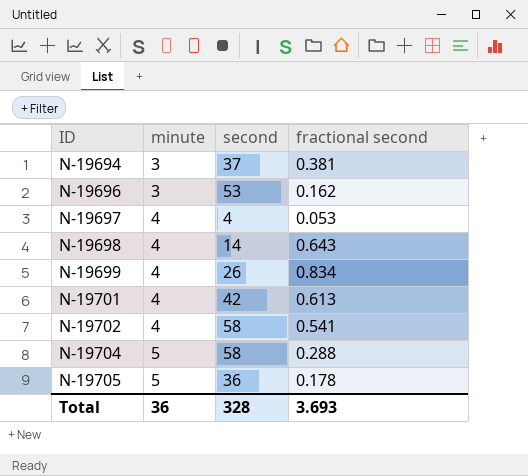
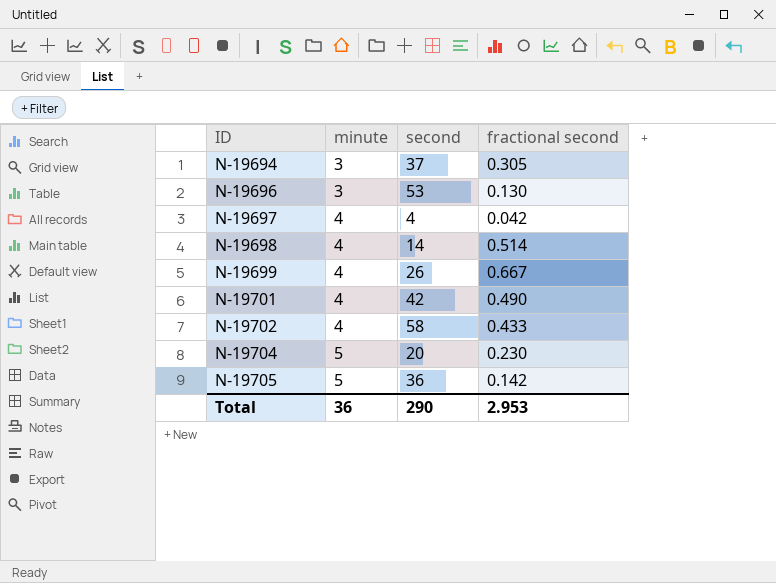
N-19694 | fractional second: 0.381 -> 0.305
N-19696 | fractional second: 0.162 -> 0.130
N-19697 | fractional second: 0.053 -> 0.042
N-19698 | fractional second: 0.643 -> 0.514
N-19699 | fractional second: 0.834 -> 0.667
N-19701 | fractional second: 0.613 -> 0.490
N-19702 | fractional second: 0.541 -> 0.433
N-19704 | second: 58 -> 20
N-19704 | fractional second: 0.288 -> 0.230
N-19705 | fractional second: 0.178 -> 0.142
Total | second: 328 -> 290
Total | fractional second: 3.693 -> 2.953

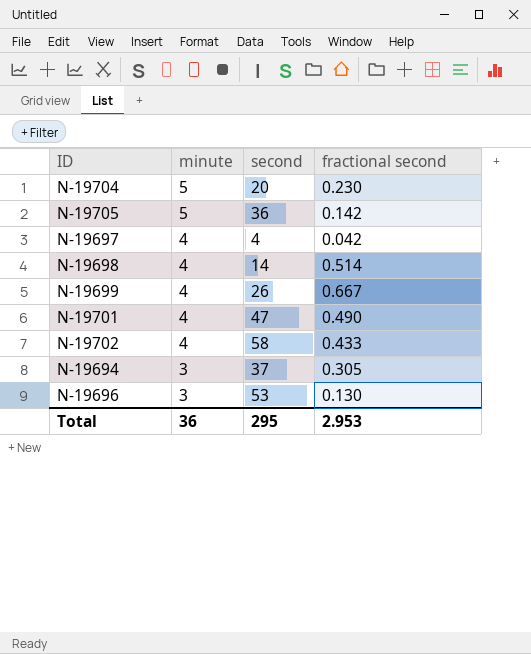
row order: ID ascending -> minute descending
N-19701 | second: 42 -> 47
Total | second: 290 -> 295

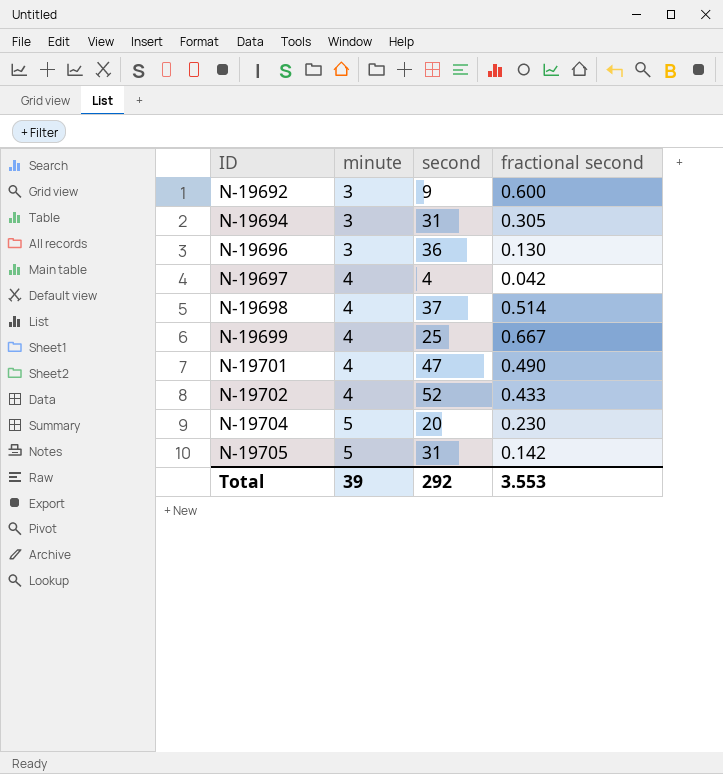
row order: minute descending -> ID ascending
row N-19692: none -> 3 | 9 | 0.600
N-19694 | second: 37 -> 31
N-19696 | second: 53 -> 36
N-19698 | second: 14 -> 37
N-19699 | second: 26 -> 25
N-19702 | second: 58 -> 52
N-19705 | second: 36 -> 31
Total | minute: 36 -> 39
Total | second: 295 -> 292
Total | fractional second: 2.953 -> 3.553

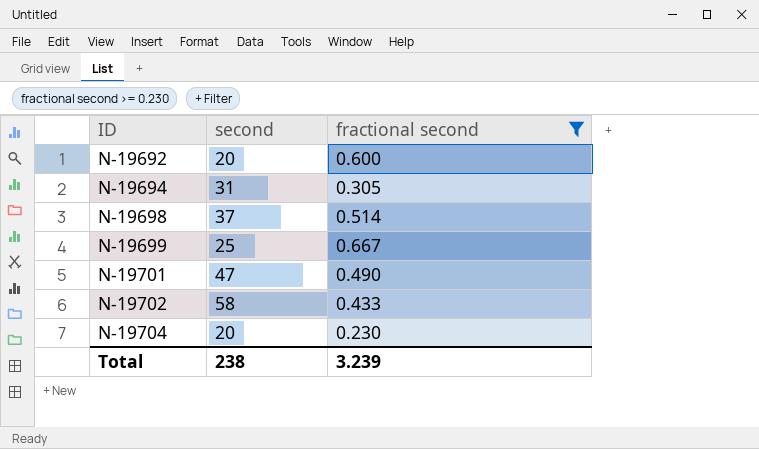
filter: none -> fractional second >= 0.230
column minute | position: 2 -> none
N-19692 | second: 9 -> 20
N-19702 | second: 52 -> 58
Total | second: 292 -> 238
Total | fractional second: 3.553 -> 3.239

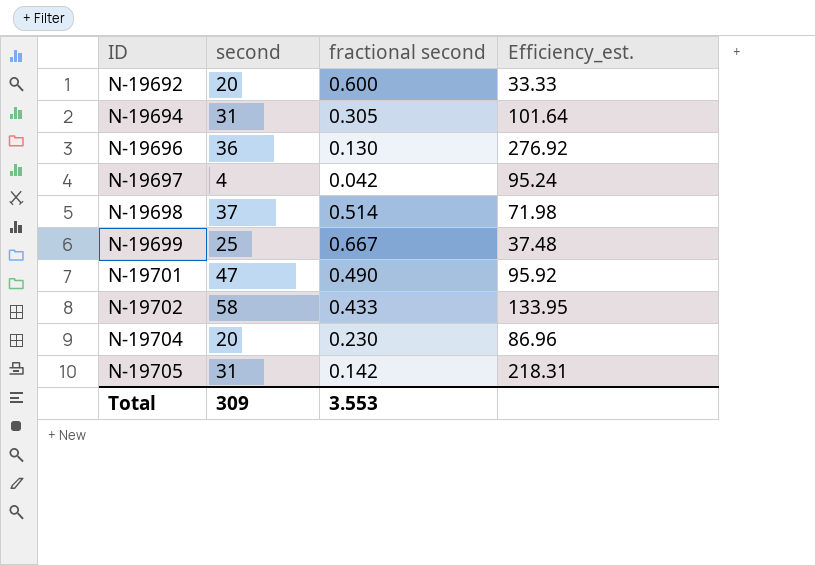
filter: fractional second >= 0.230 -> none
column Efficiency_est. | formula: none -> [second] / [fractional second]
Total | second: 238 -> 309
Total | fractional second: 3.239 -> 3.553

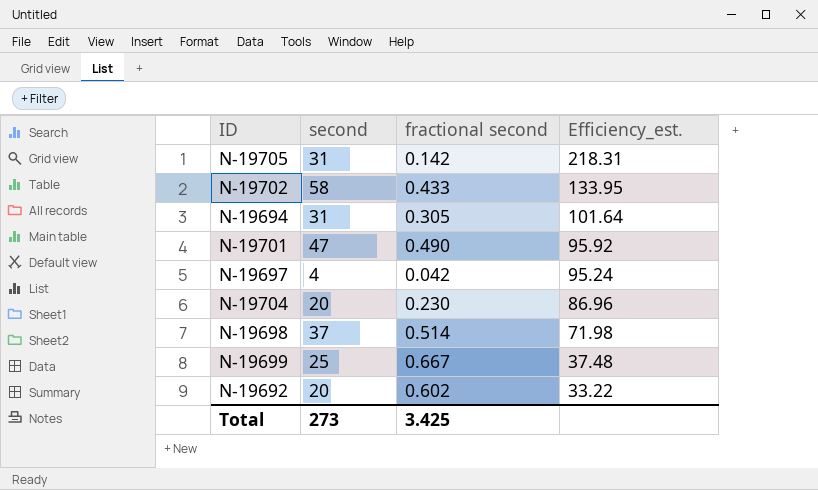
row order: ID ascending -> Efficiency_est. descending
row N-19696: 36 | 0.130 | 276.92 -> none
N-19692 | fractional second: 0.600 -> 0.602
N-19692 | Efficiency_est.: 33.33 -> 33.22
Total | second: 309 -> 273
Total | fractional second: 3.553 -> 3.425

